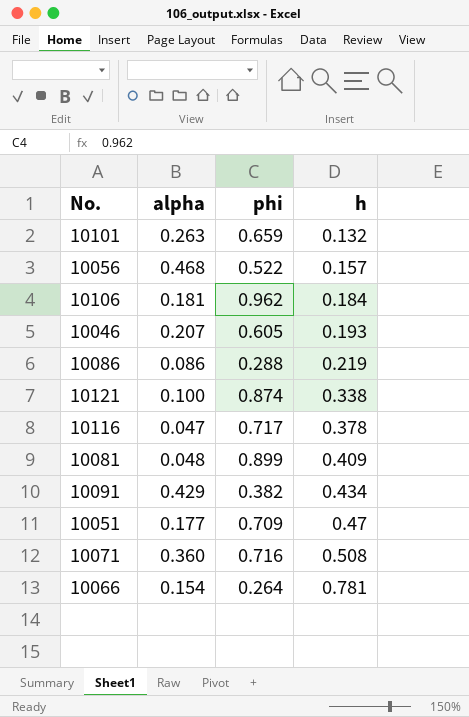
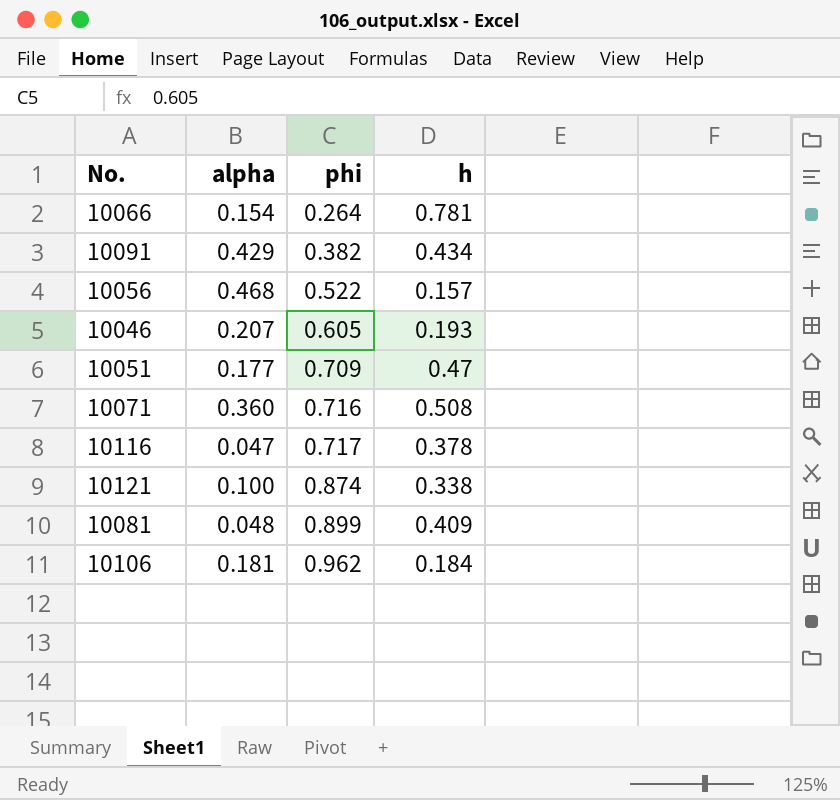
row order: h ascending -> phi ascending
row 10101: 0.263 | 0.659 | 0.132 -> none
row 10086: 0.086 | 0.288 | 0.219 -> none

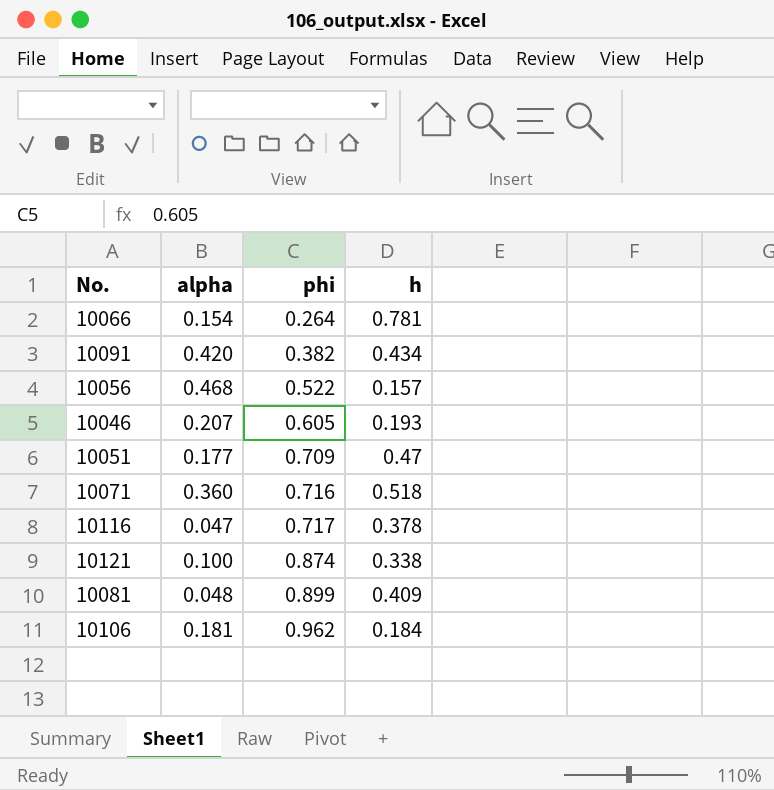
10091 | alpha: 0.429 -> 0.420
10071 | h: 0.508 -> 0.518

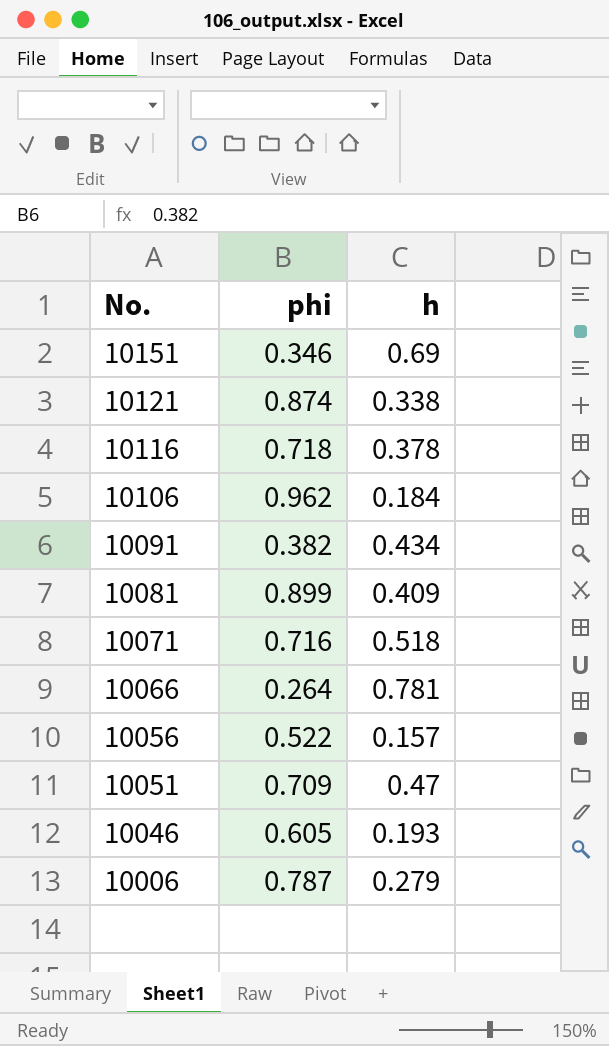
row order: phi ascending -> No. descending
column alpha | position: 2 -> none
row 10151: none -> 0.346 | 0.69
10116 | phi: 0.717 -> 0.718
row 10006: none -> 0.787 | 0.279

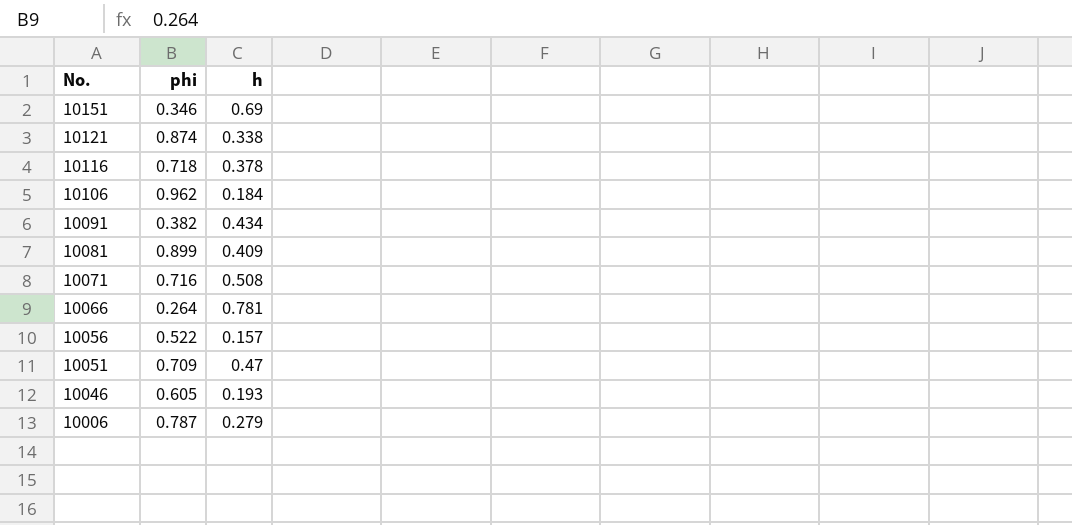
10071 | h: 0.518 -> 0.508

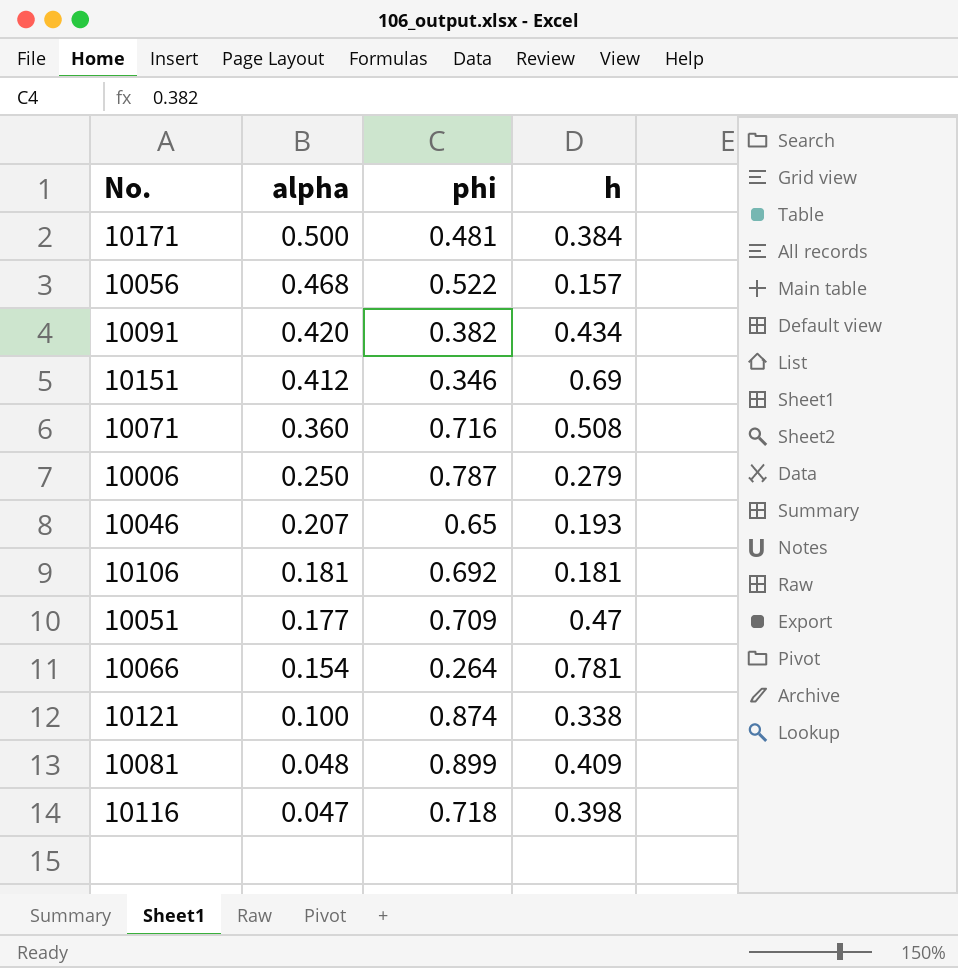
row order: No. descending -> alpha descending
column alpha | position: none -> 2
row 10171: none -> 0.500 | 0.481 | 0.384
10046 | phi: 0.605 -> 0.65
10106 | phi: 0.962 -> 0.692
10106 | h: 0.184 -> 0.181
10116 | h: 0.378 -> 0.398

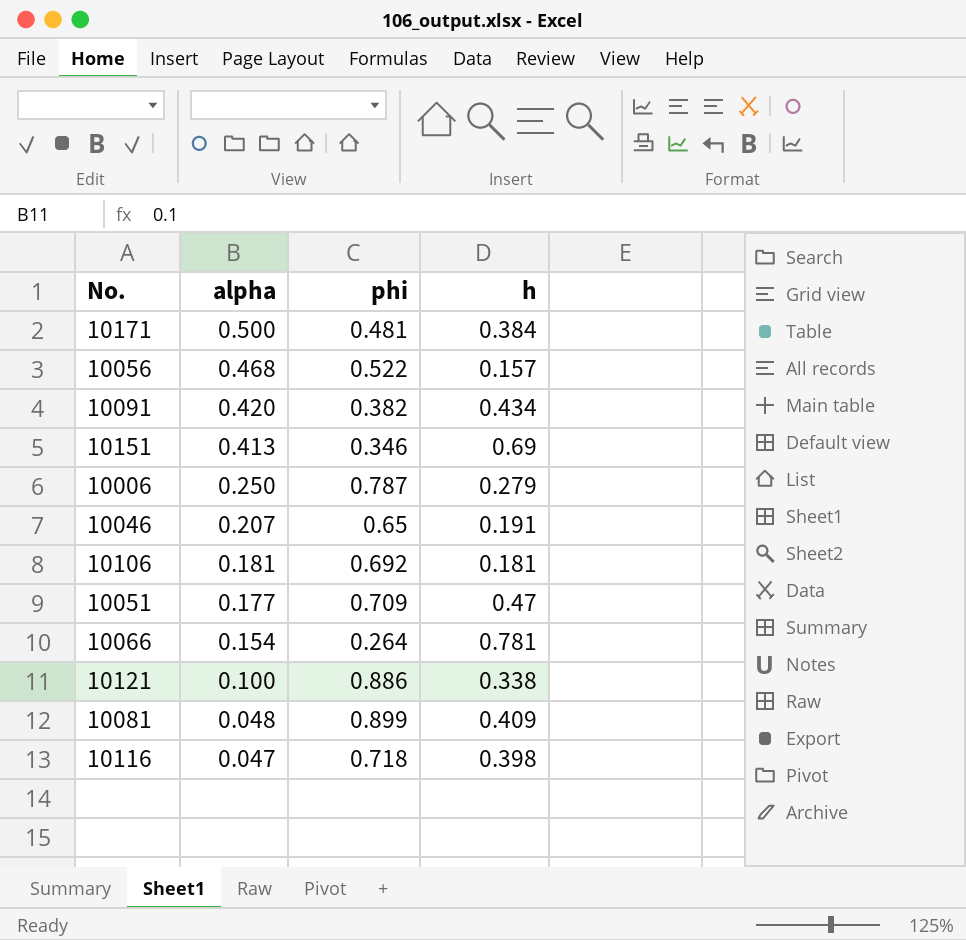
row 10071: 0.360 | 0.716 | 0.508 -> none
10151 | alpha: 0.412 -> 0.413
10046 | h: 0.193 -> 0.191
10121 | phi: 0.874 -> 0.886

